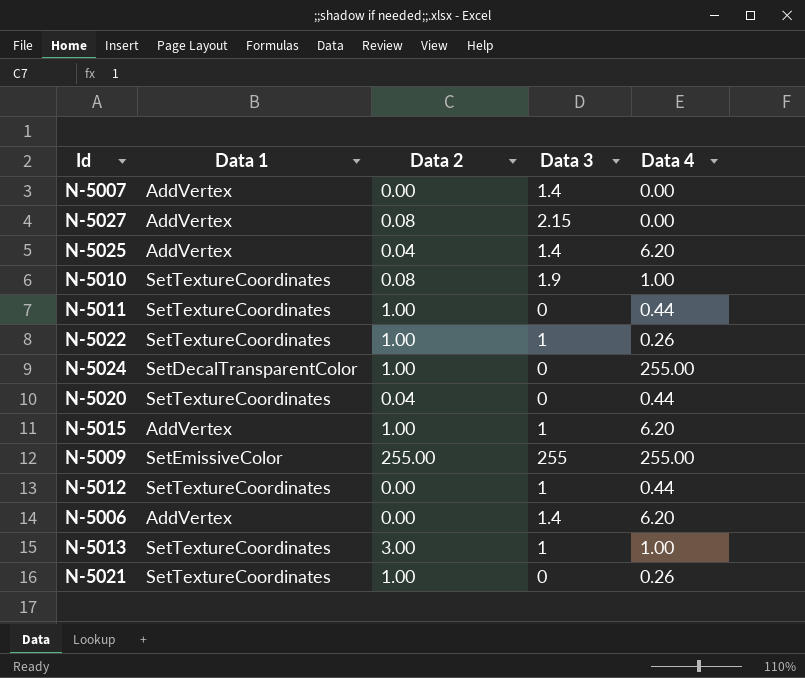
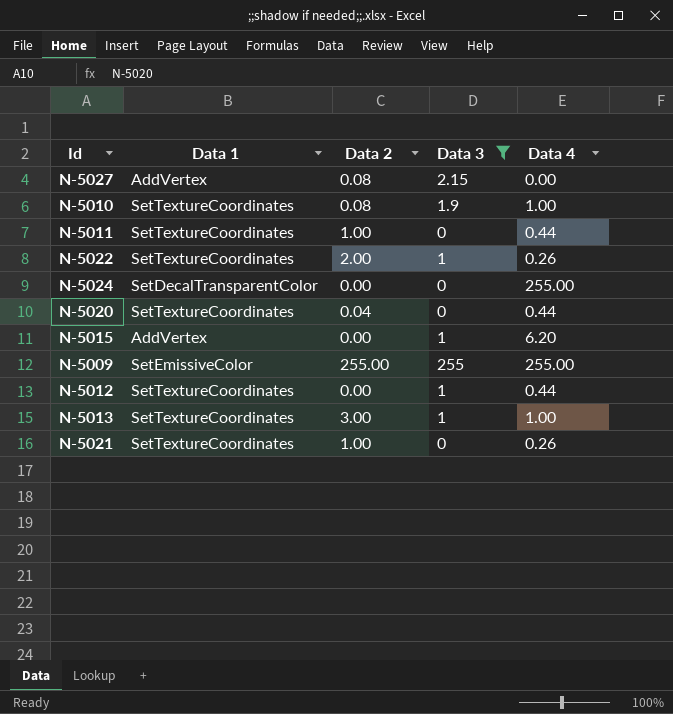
filter: none -> Data 3 != 1.4
N-5022 | Data 2: 1.00 -> 2.00
N-5024 | Data 2: 1.00 -> 0.00
N-5015 | Data 2: 1.00 -> 0.00

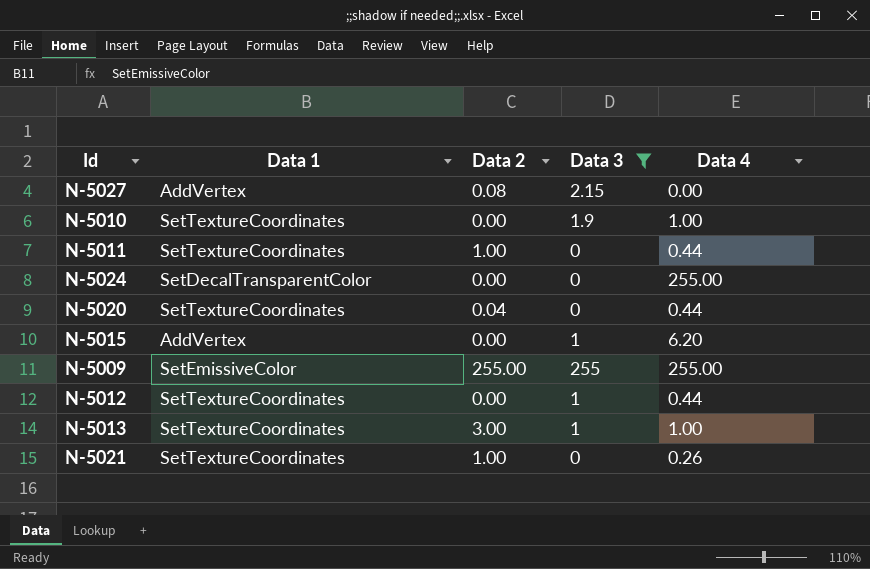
row N-5022: SetTextureCoordinates | 2.00 | 1 | 0.26 -> none
N-5010 | Data 2: 0.08 -> 0.00

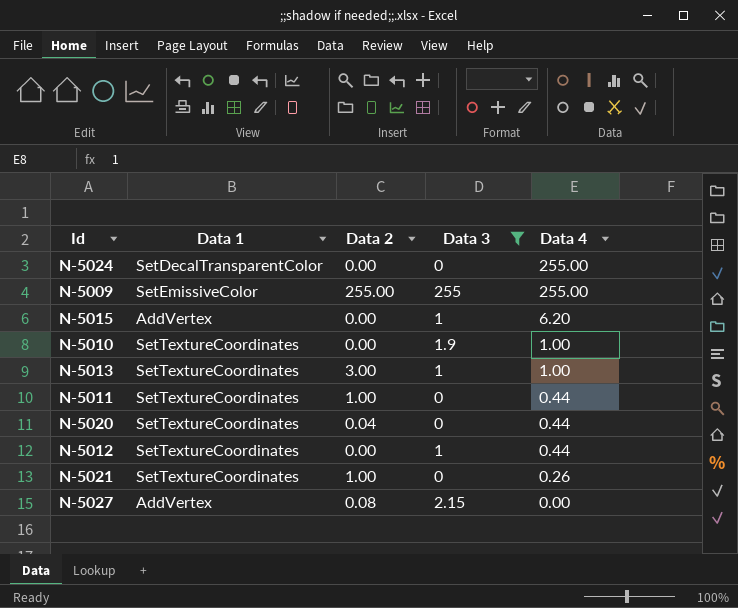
row order: none -> Data 4 descending

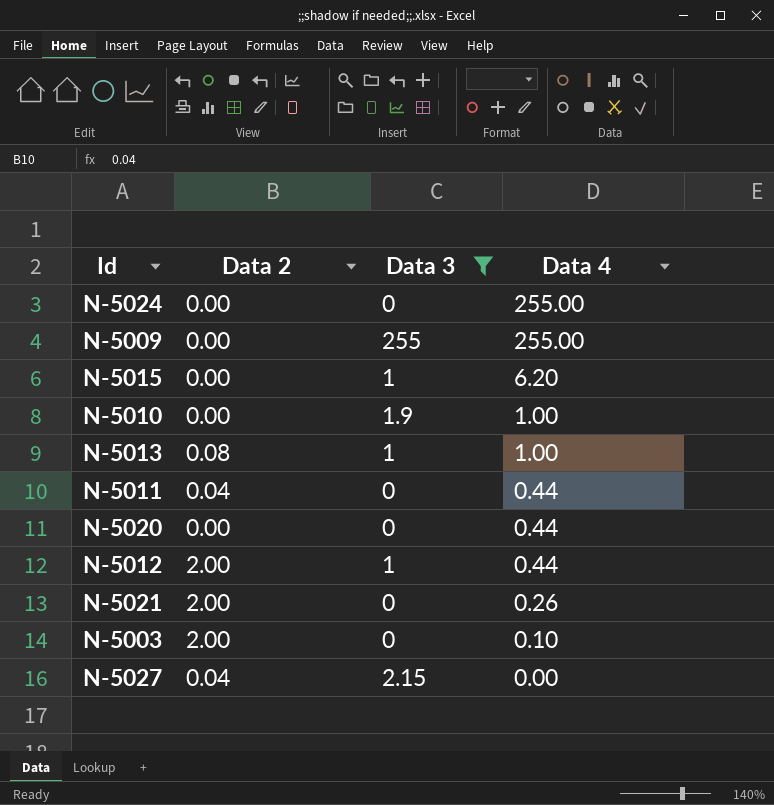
column Data 1 | position: 2 -> none
N-5009 | Data 2: 255.00 -> 0.00
N-5013 | Data 2: 3.00 -> 0.08
N-5011 | Data 2: 1.00 -> 0.04
N-5020 | Data 2: 0.04 -> 0.00
N-5012 | Data 2: 0.00 -> 2.00
N-5021 | Data 2: 1.00 -> 2.00
row N-5003: none -> 2.00 | 0 | 0.10
N-5027 | Data 2: 0.08 -> 0.04

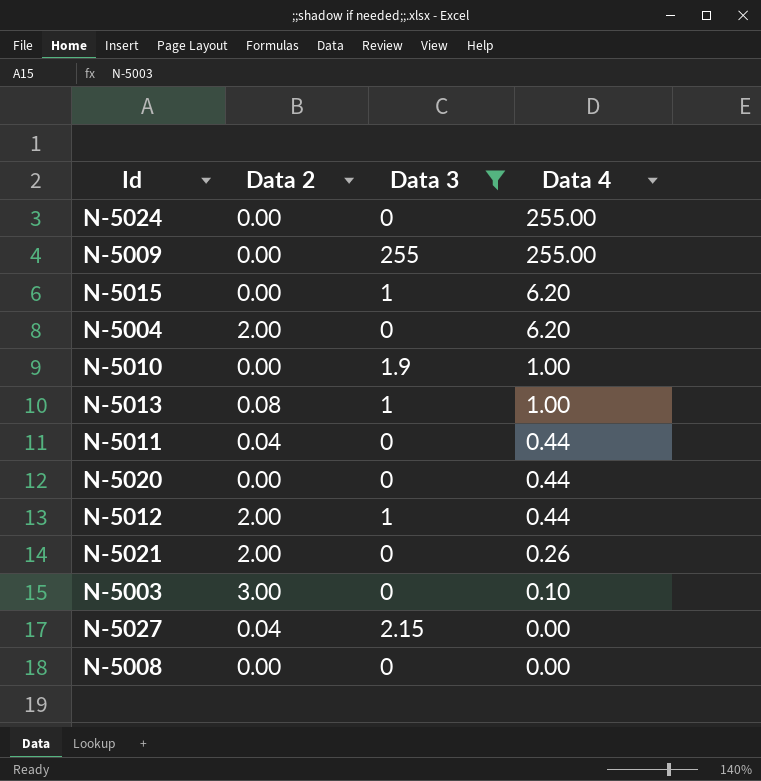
row N-5004: none -> 2.00 | 0 | 6.20
N-5003 | Data 2: 2.00 -> 3.00
row N-5008: none -> 0.00 | 0 | 0.00

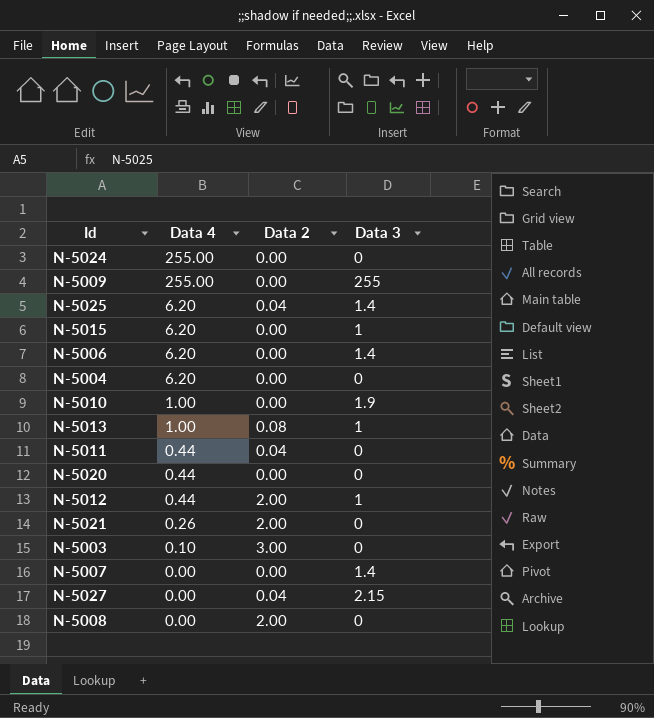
filter: Data 3 != 1.4 -> none
column Data 4 | position: 4 -> 2
N-5004 | Data 2: 2.00 -> 0.00
N-5008 | Data 2: 0.00 -> 2.00

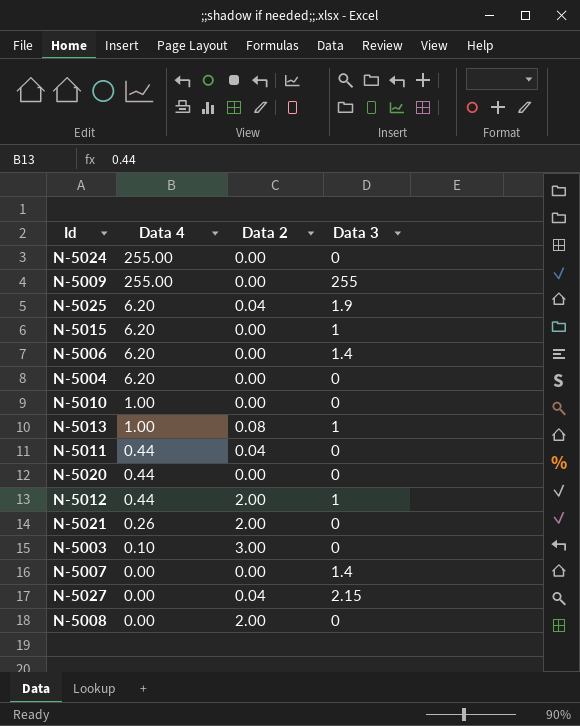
N-5025 | Data 3: 1.4 -> 1.9
N-5010 | Data 3: 1.9 -> 0

